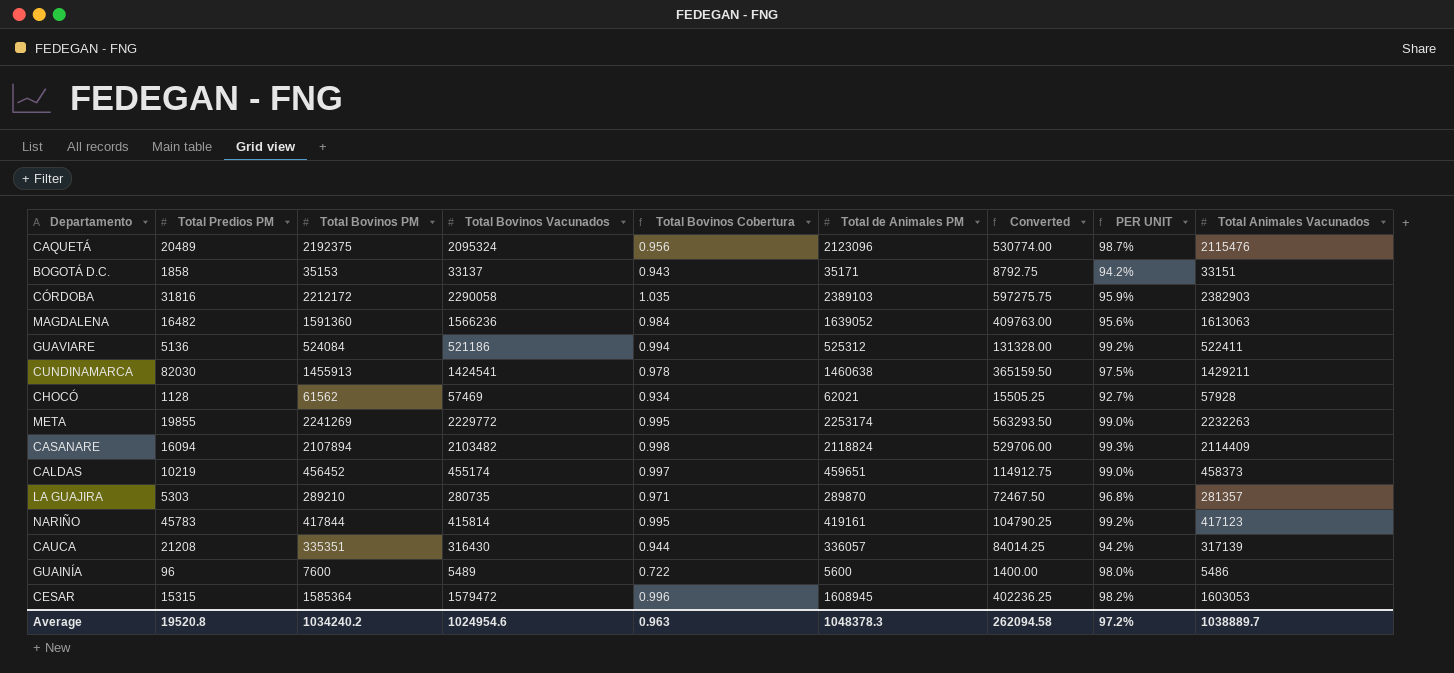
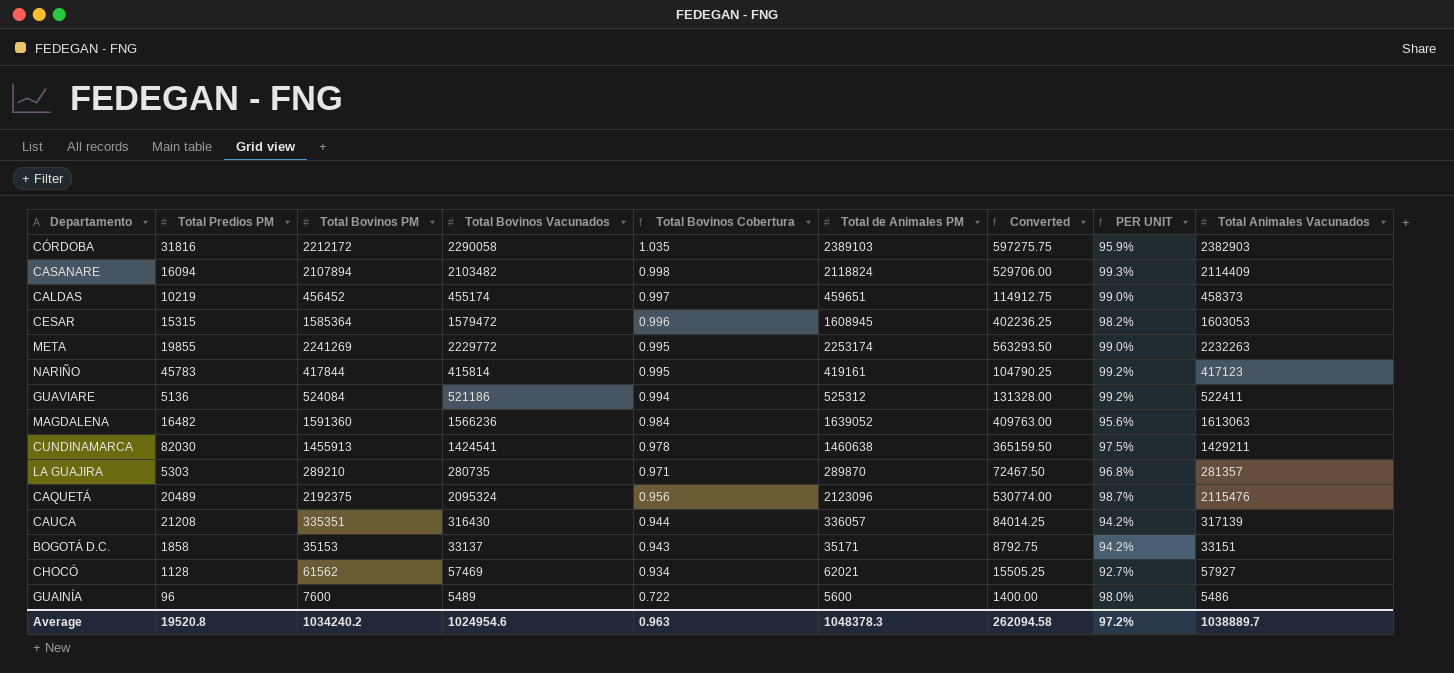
row order: none -> Total Bovinos Cobertura descending
CHOCÓ | Total Animales Vacunados: 57928 -> 57927

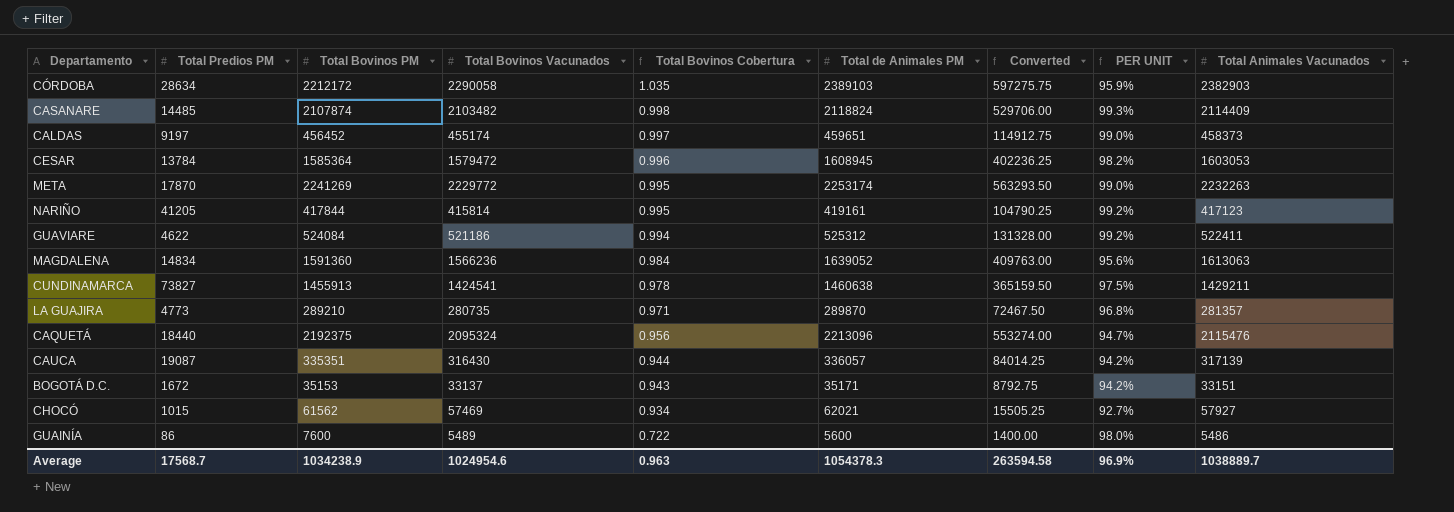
CÓRDOBA | Total Predios PM: 31816 -> 28634
CASANARE | Total Predios PM: 16094 -> 14485
CASANARE | Total Bovinos PM: 2107894 -> 2107874
CALDAS | Total Predios PM: 10219 -> 9197
CESAR | Total Predios PM: 15315 -> 13784
META | Total Predios PM: 19855 -> 17870
NARIÑO | Total Predios PM: 45783 -> 41205
GUAVIARE | Total Predios PM: 5136 -> 4622
MAGDALENA | Total Predios PM: 16482 -> 14834
CUNDINAMARCA | Total Predios PM: 82030 -> 73827
LA GUAJIRA | Total Predios PM: 5303 -> 4773
CAQUETÁ | Total Predios PM: 20489 -> 18440
CAQUETÁ | Total de Animales PM: 2123096 -> 2213096
CAQUETÁ | Converted: 530774.00 -> 553274.00
CAQUETÁ | PER UNIT: 98.7% -> 94.7%
CAUCA | Total Predios PM: 21208 -> 19087
BOGOTÁ D.C. | Total Predios PM: 1858 -> 1672
CHOCÓ | Total Predios PM: 1128 -> 1015
GUAINÍA | Total Predios PM: 96 -> 86
Average | Total Predios PM: 19520.8 -> 17568.7
Average | Total Bovinos PM: 1034240.2 -> 1034238.9
Average | Total de Animales PM: 1048378.3 -> 1054378.3
Average | Converted: 262094.58 -> 263594.58
Average | PER UNIT: 97.2% -> 96.9%

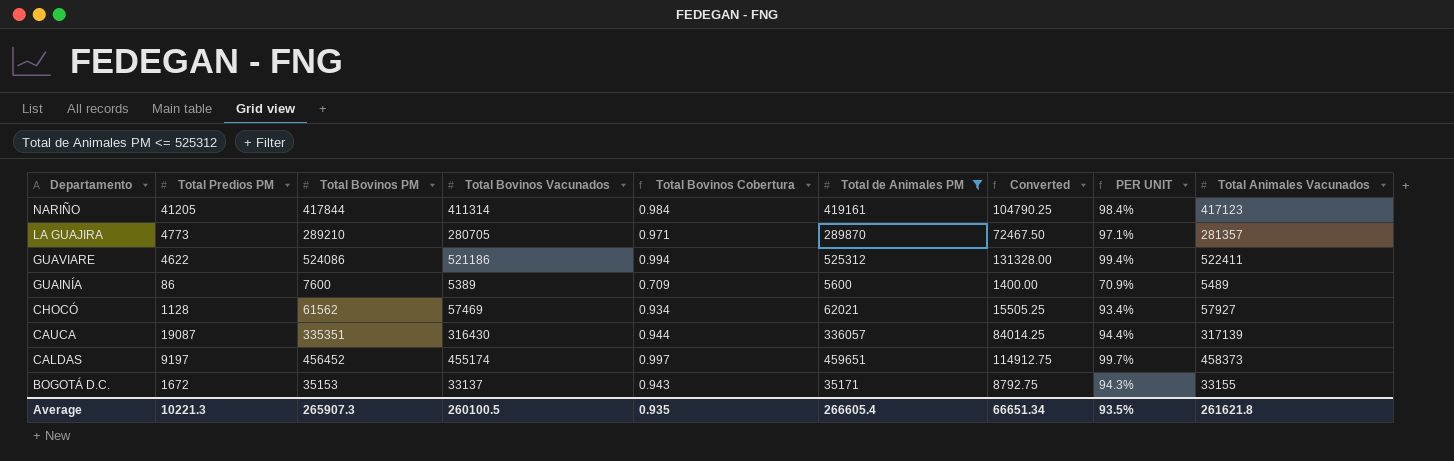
filter: none -> Total de Animales PM <= 525312
row order: Total Bovinos Cobertura descending -> Departamento descending
column PER UNIT | formula: [Total Bovinos Vacunados] / [Total de Animales PM] -> [Total Bovinos Vacunados] / [Total Bovinos PM]
NARIÑO | Total Bovinos Vacunados: 415814 -> 411314
NARIÑO | Total Bovinos Cobertura: 0.995 -> 0.984
LA GUAJIRA | Total Bovinos Vacunados: 280735 -> 280705
GUAVIARE | Total Bovinos PM: 524084 -> 524086
GUAINÍA | Total Bovinos Vacunados: 5489 -> 5389
GUAINÍA | Total Bovinos Cobertura: 0.722 -> 0.709
GUAINÍA | Total Animales Vacunados: 5486 -> 5489
CHOCÓ | Total Predios PM: 1015 -> 1128
BOGOTÁ D.C. | Total Animales Vacunados: 33151 -> 33155
Average | Total Predios PM: 17568.7 -> 10221.3
Average | Total Bovinos PM: 1034238.9 -> 265907.3
Average | Total Bovinos Vacunados: 1024954.6 -> 260100.5
Average | Total Bovinos Cobertura: 0.963 -> 0.935
Average | Total de Animales PM: 1054378.3 -> 266605.4
Average | Converted: 263594.58 -> 66651.34
Average | PER UNIT: 96.9% -> 93.5%
Average | Total Animales Vacunados: 1038889.7 -> 261621.8

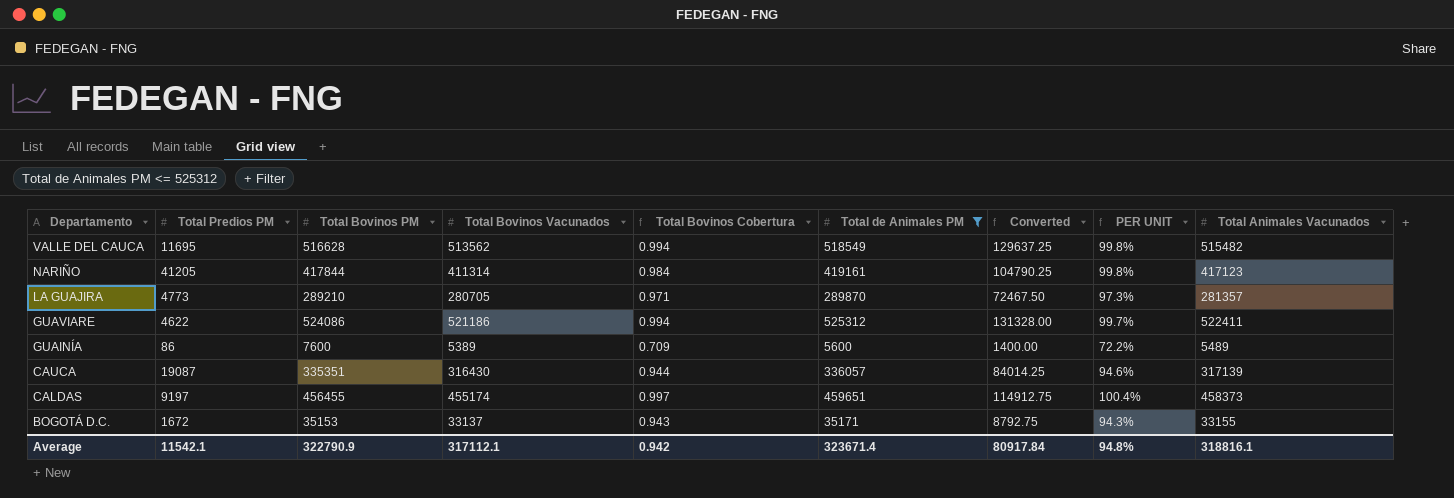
column PER UNIT | formula: [Total Bovinos Vacunados] / [Total Bovinos PM] -> [Total Animales Vacunados] / [Total Bovinos PM]
row CHOCÓ: 1128 | 61562 | 57469 | 0.934 | 62021 | 15505.25 | 93.4% | 57927 -> none
row VALLE DEL CAUCA: none -> 11695 | 516628 | 513562 | 0.994 | 518549 | 129637.25 | 99.8% | 515482
CALDAS | Total Bovinos PM: 456452 -> 456455
Average | Total Predios PM: 10221.3 -> 11542.1
Average | Total Bovinos PM: 265907.3 -> 322790.9
Average | Total Bovinos Vacunados: 260100.5 -> 317112.1
Average | Total Bovinos Cobertura: 0.935 -> 0.942
Average | Total de Animales PM: 266605.4 -> 323671.4
Average | Converted: 66651.34 -> 80917.84
Average | PER UNIT: 93.5% -> 94.8%
Average | Total Animales Vacunados: 261621.8 -> 318816.1

